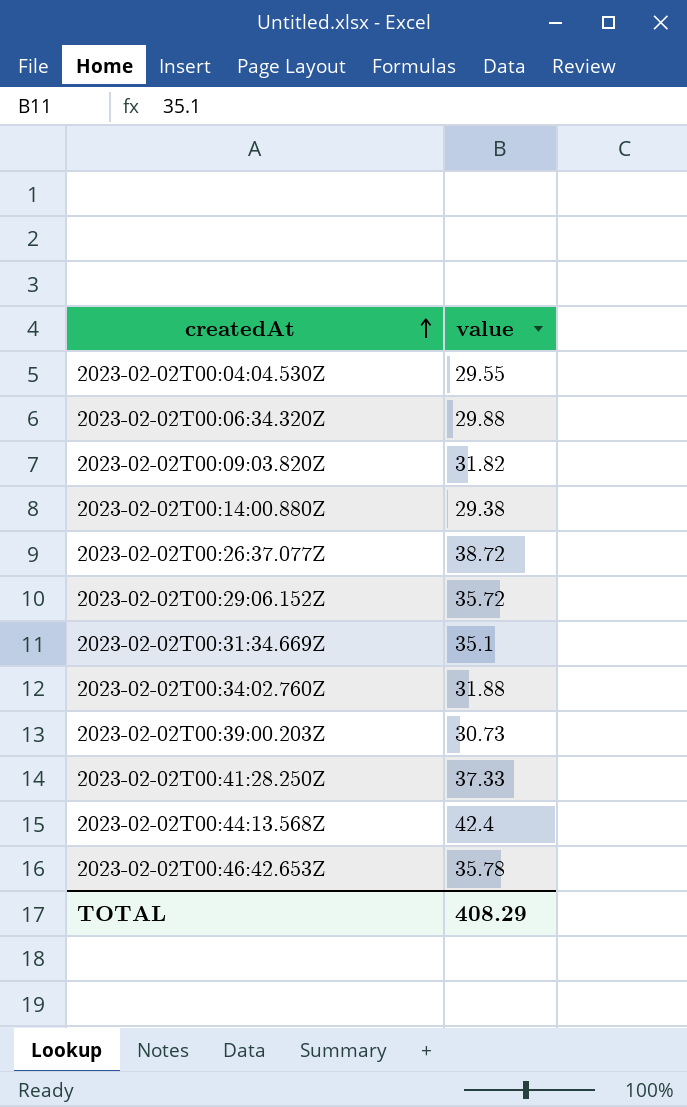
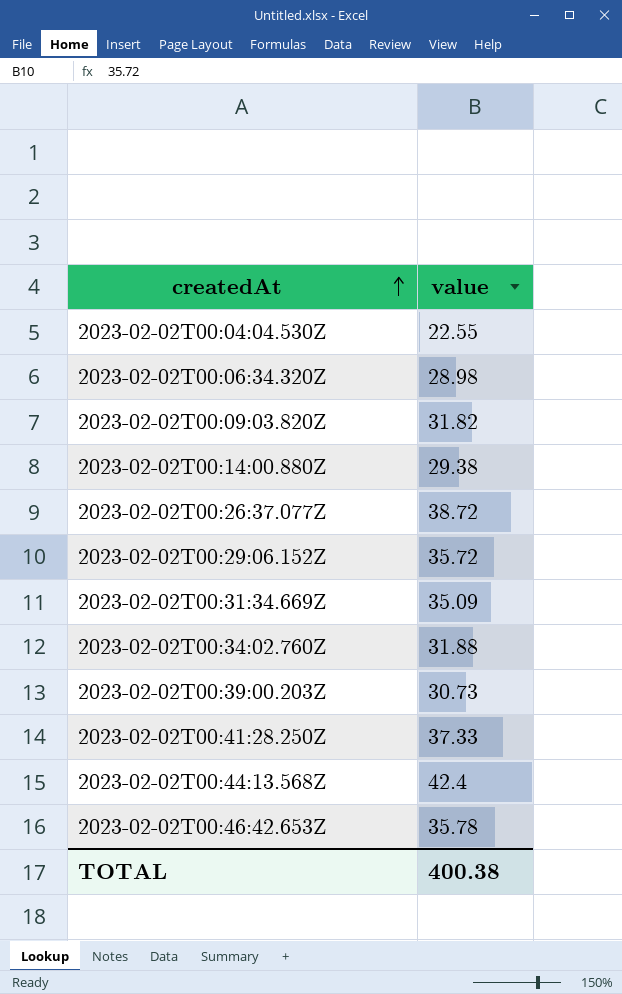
2023-02-02T00:04:04.530Z | value: 29.55 -> 22.55
2023-02-02T00:06:34.320Z | value: 29.88 -> 28.98
2023-02-02T00:31:34.669Z | value: 35.1 -> 35.09
TOTAL | value: 408.29 -> 400.38

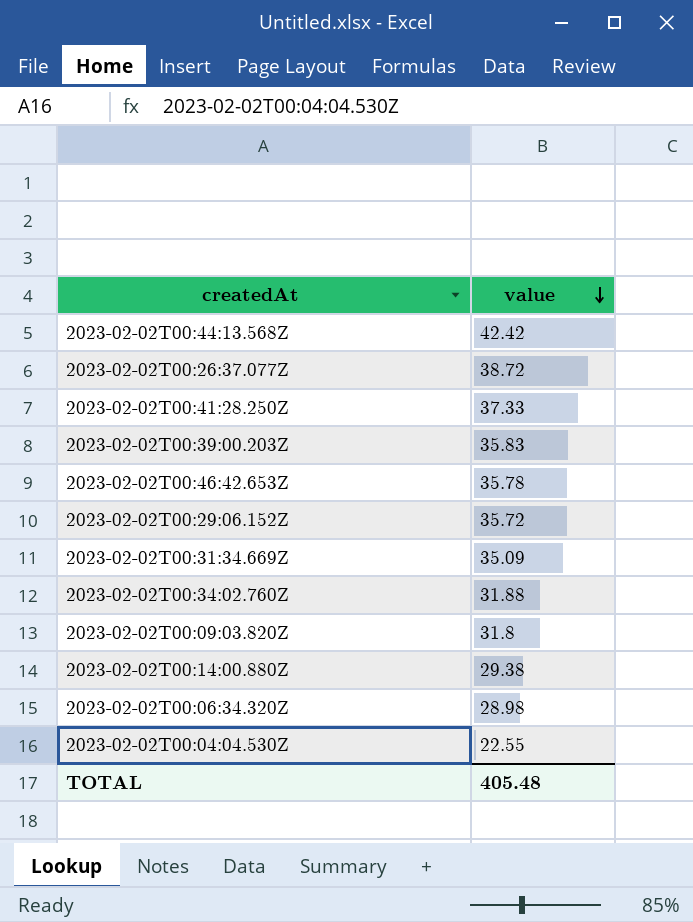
row order: createdAt ascending -> value descending
2023-02-02T00:44:13.568Z | value: 42.4 -> 42.42
2023-02-02T00:39:00.203Z | value: 30.73 -> 35.83
2023-02-02T00:09:03.820Z | value: 31.82 -> 31.8
TOTAL | value: 400.38 -> 405.48

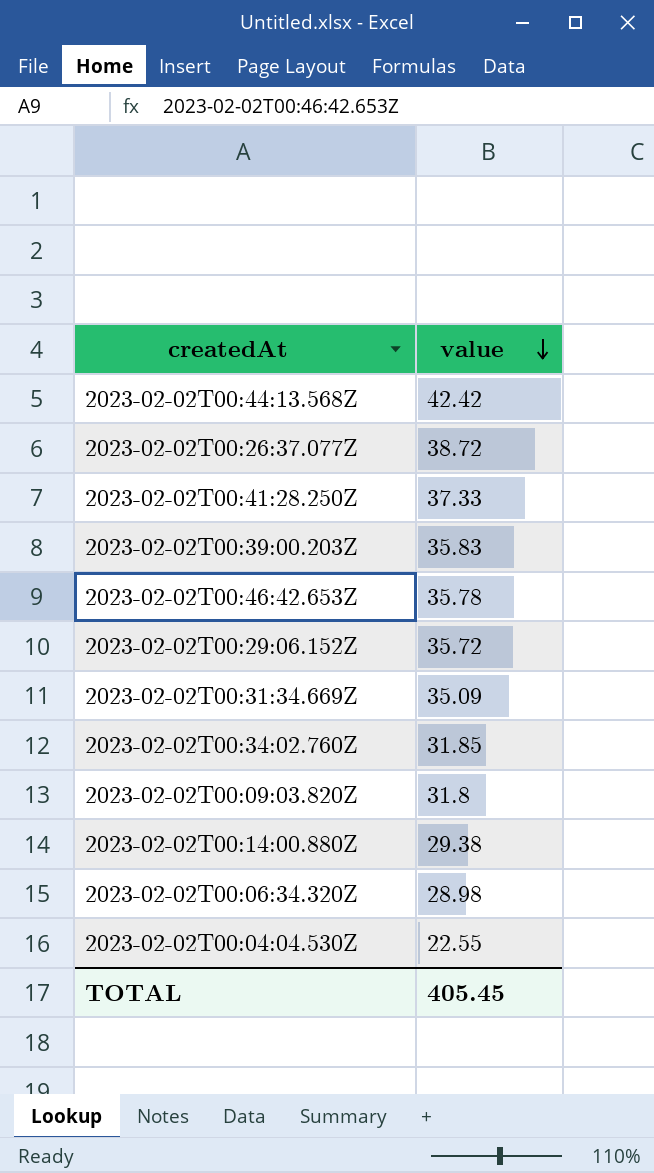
2023-02-02T00:34:02.760Z | value: 31.88 -> 31.85
TOTAL | value: 405.48 -> 405.45

